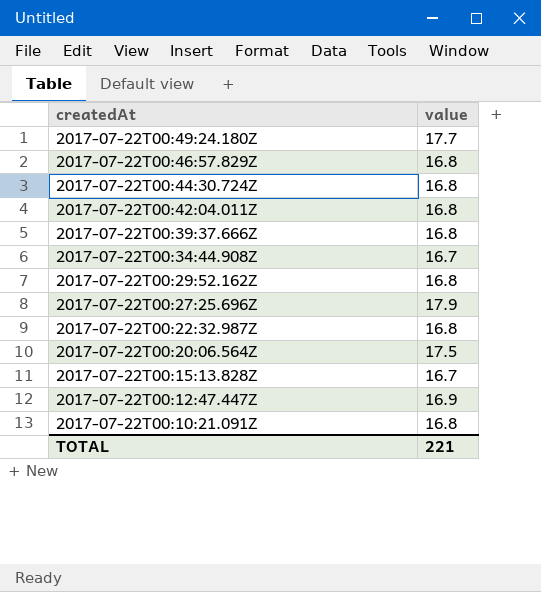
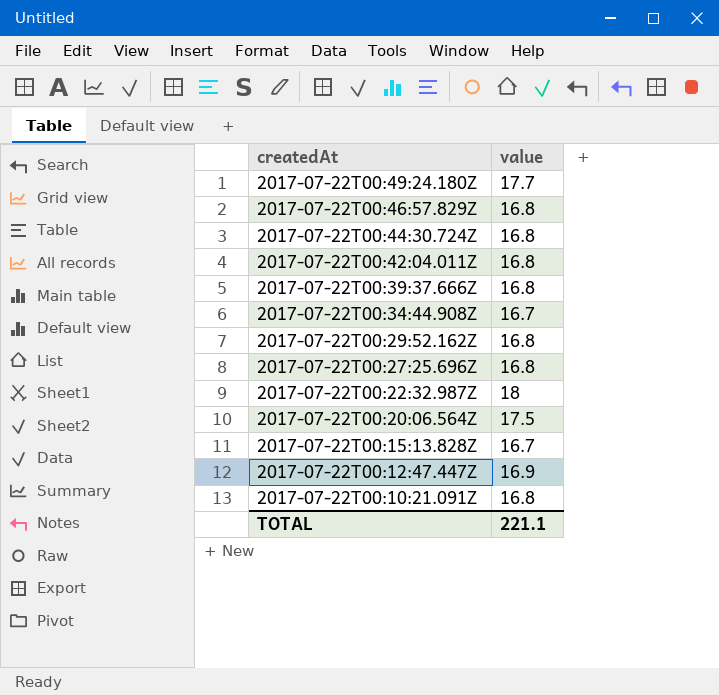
2017-07-22T00:27:25.696Z | value: 17.9 -> 16.8
2017-07-22T00:22:32.987Z | value: 16.8 -> 18
TOTAL | value: 221 -> 221.1

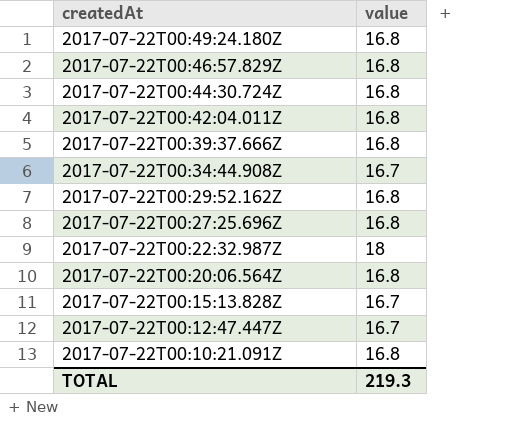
2017-07-22T00:49:24.180Z | value: 17.7 -> 16.8
2017-07-22T00:20:06.564Z | value: 17.5 -> 16.8
2017-07-22T00:12:47.447Z | value: 16.9 -> 16.7
TOTAL | value: 221.1 -> 219.3

